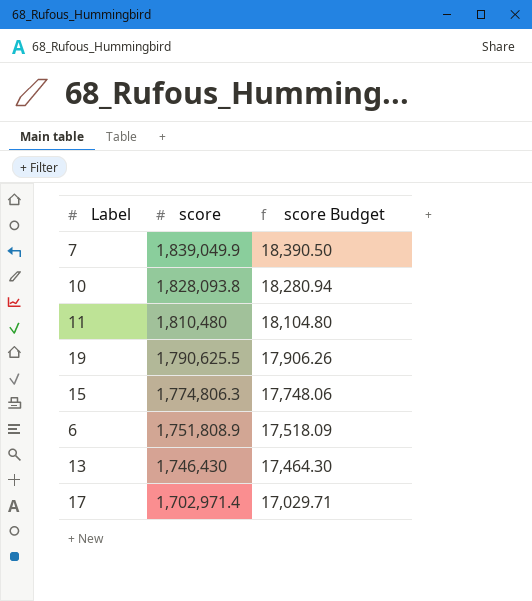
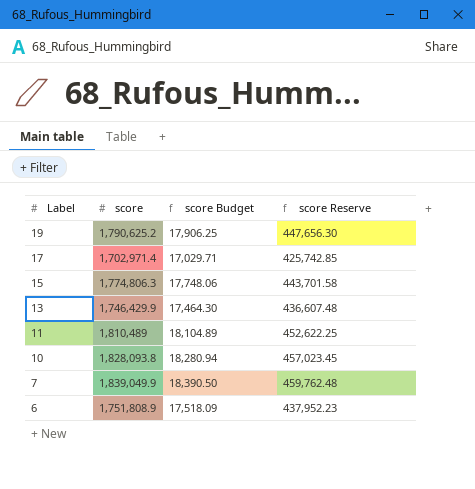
row order: score descending -> Label descending
column score Reserve | formula: none -> [score] * 0.25
19 | score: 1,790,625.5 -> 1,790,625.2
19 | score Budget: 17,906.26 -> 17,906.25
13 | score: 1,746,430 -> 1,746,429.9
11 | score: 1,810,480 -> 1,810,489
11 | score Budget: 18,104.80 -> 18,104.89

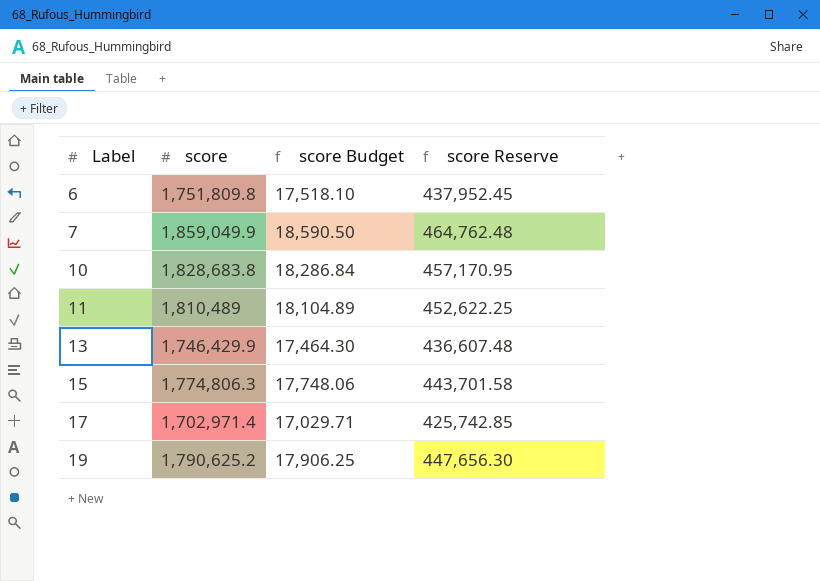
row order: Label descending -> Label ascending
6 | score: 1,751,808.9 -> 1,751,809.8
6 | score Budget: 17,518.09 -> 17,518.10
6 | score Reserve: 437,952.23 -> 437,952.45
7 | score: 1,839,049.9 -> 1,859,049.9
7 | score Budget: 18,390.50 -> 18,590.50
7 | score Reserve: 459,762.48 -> 464,762.48
10 | score: 1,828,093.8 -> 1,828,683.8
10 | score Budget: 18,280.94 -> 18,286.84
10 | score Reserve: 457,023.45 -> 457,170.95

